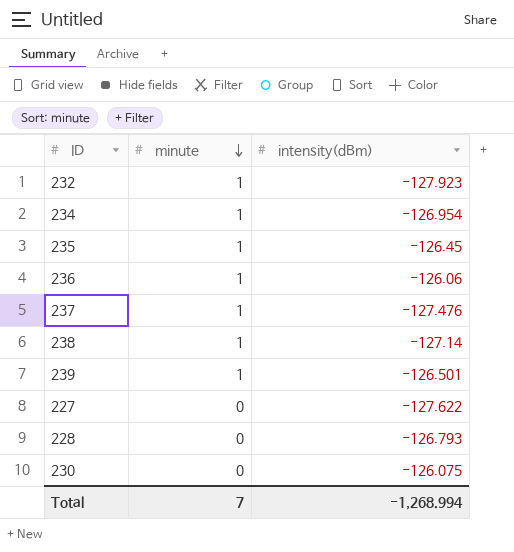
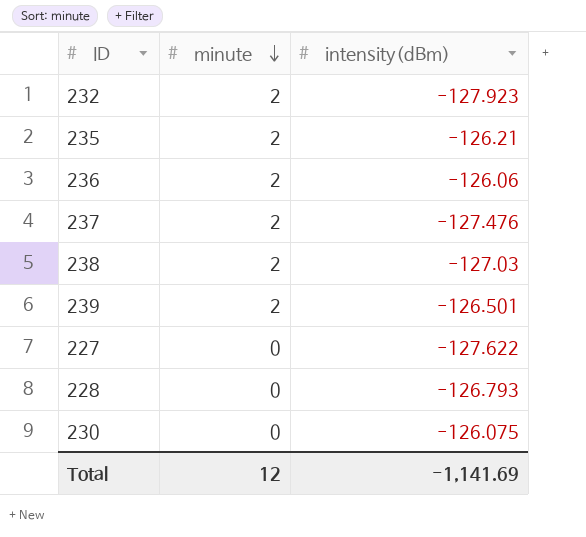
row 234: 1 | -126.954 -> none
232 | minute: 1 -> 2
235 | minute: 1 -> 2
235 | intensity(dBm): -126.45 -> -126.21
236 | minute: 1 -> 2
237 | minute: 1 -> 2
238 | minute: 1 -> 2
238 | intensity(dBm): -127.14 -> -127.03
239 | minute: 1 -> 2
Total | minute: 7 -> 12
Total | intensity(dBm): -1,268.994 -> -1,141.69

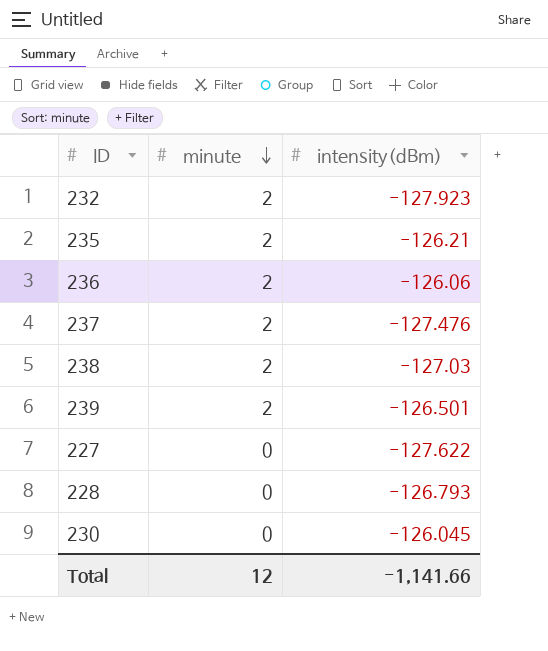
230 | intensity(dBm): -126.075 -> -126.045
Total | intensity(dBm): -1,141.69 -> -1,141.66

